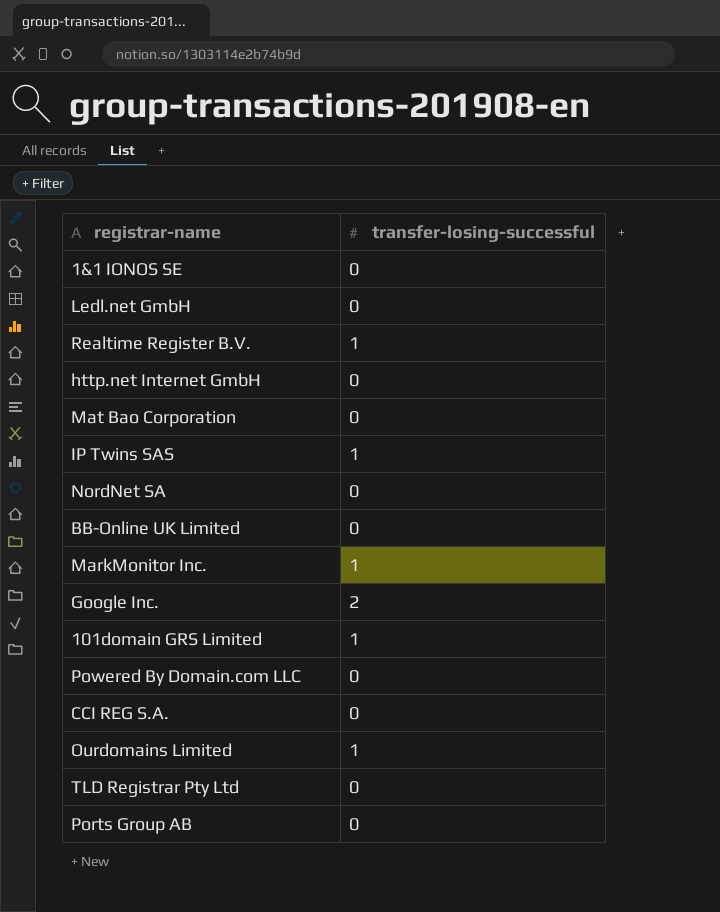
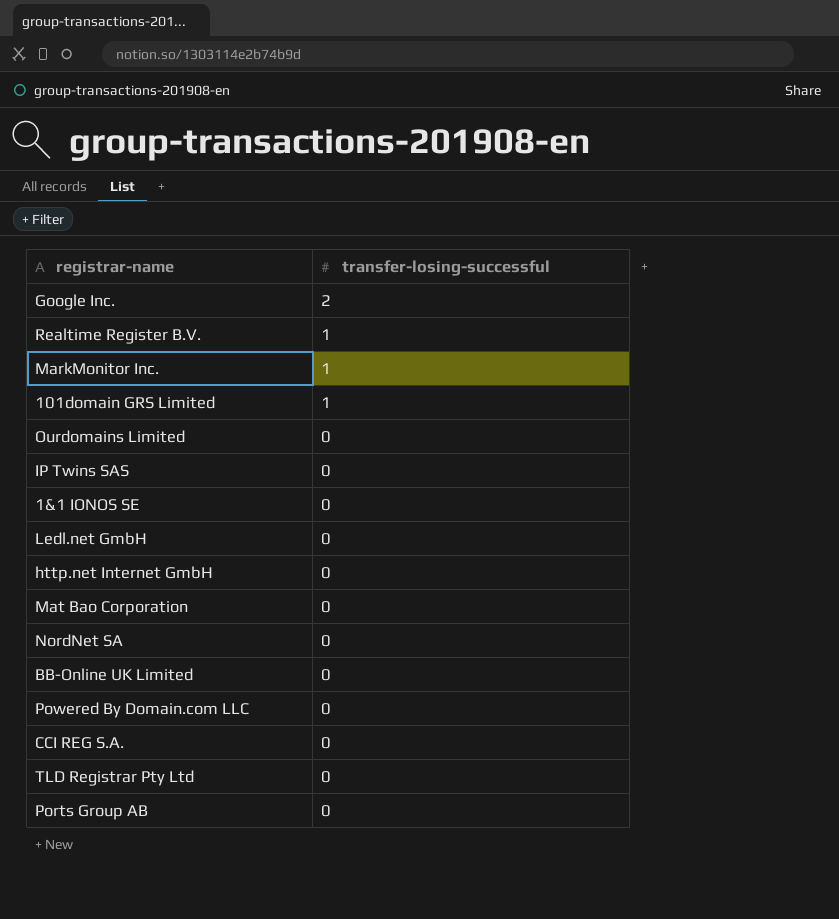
row order: none -> transfer-losing-successful descending
Ourdomains Limited | transfer-losing-successful: 1 -> 0
IP Twins SAS | transfer-losing-successful: 1 -> 0

